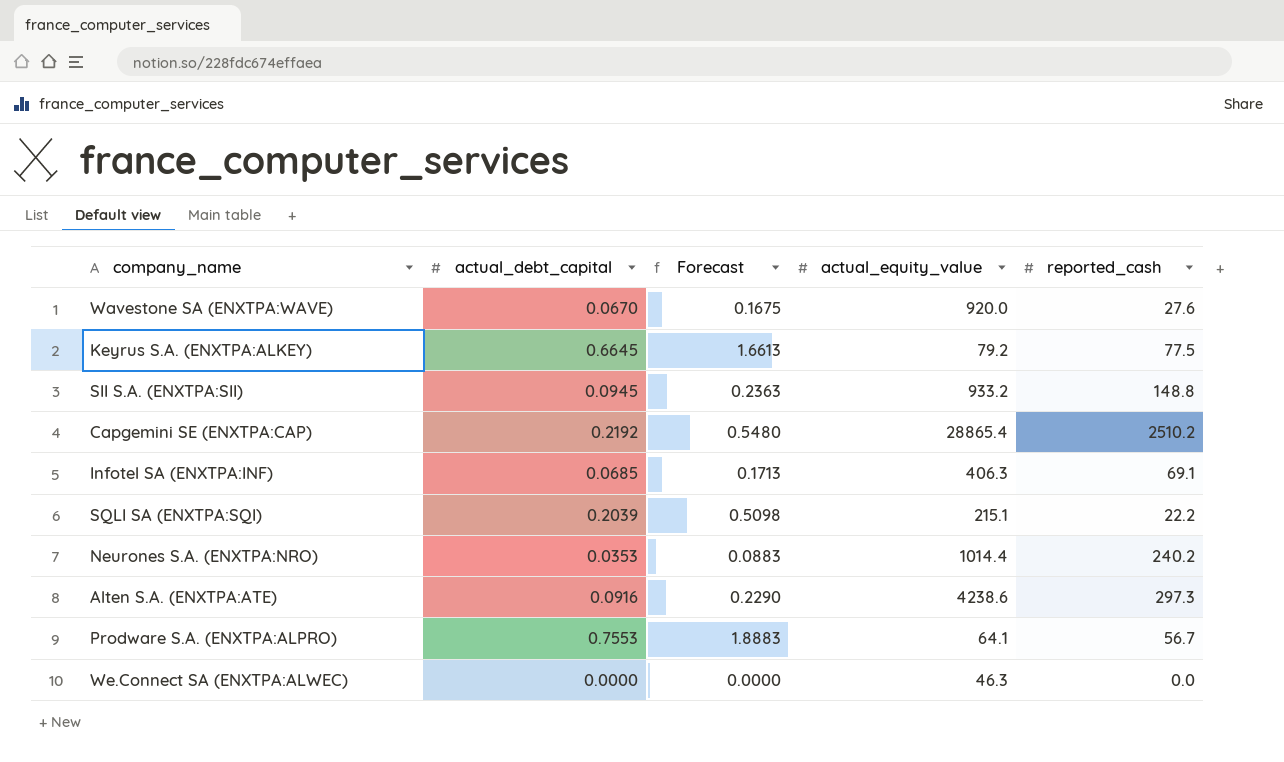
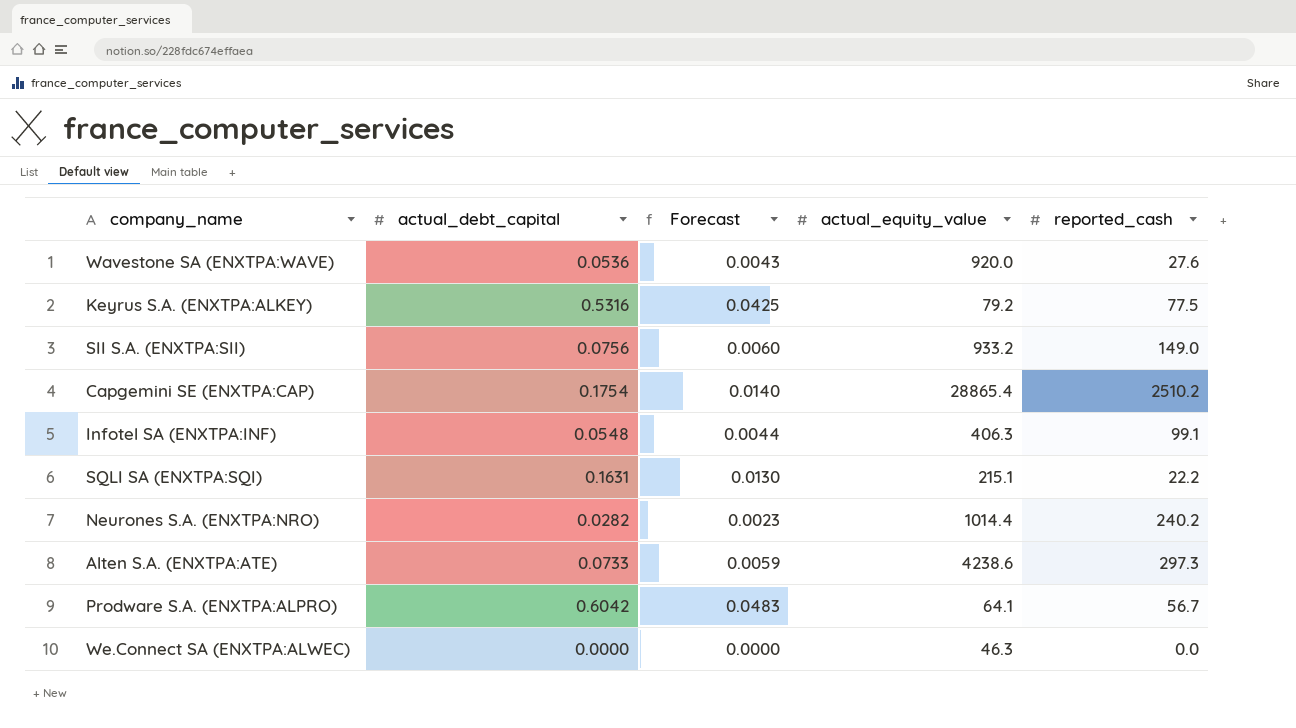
column Forecast | formula: [actual_debt_capital] * 2.5 -> [actual_debt_capital] * 0.08
Wavestone SA (ENXTPA:WAVE) | actual_debt_capital: 0.0670 -> 0.0536
Keyrus S.A. (ENXTPA:ALKEY) | actual_debt_capital: 0.6645 -> 0.5316
SII S.A. (ENXTPA:SII) | actual_debt_capital: 0.0945 -> 0.0756
SII S.A. (ENXTPA:SII) | reported_cash: 148.8 -> 149.0
Capgemini SE (ENXTPA:CAP) | actual_debt_capital: 0.2192 -> 0.1754
Infotel SA (ENXTPA:INF) | actual_debt_capital: 0.0685 -> 0.0548
Infotel SA (ENXTPA:INF) | reported_cash: 69.1 -> 99.1
SQLI SA (ENXTPA:SQI) | actual_debt_capital: 0.2039 -> 0.1631
Neurones S.A. (ENXTPA:NRO) | actual_debt_capital: 0.0353 -> 0.0282
Alten S.A. (ENXTPA:ATE) | actual_debt_capital: 0.0916 -> 0.0733
Prodware S.A. (ENXTPA:ALPRO) | actual_debt_capital: 0.7553 -> 0.6042

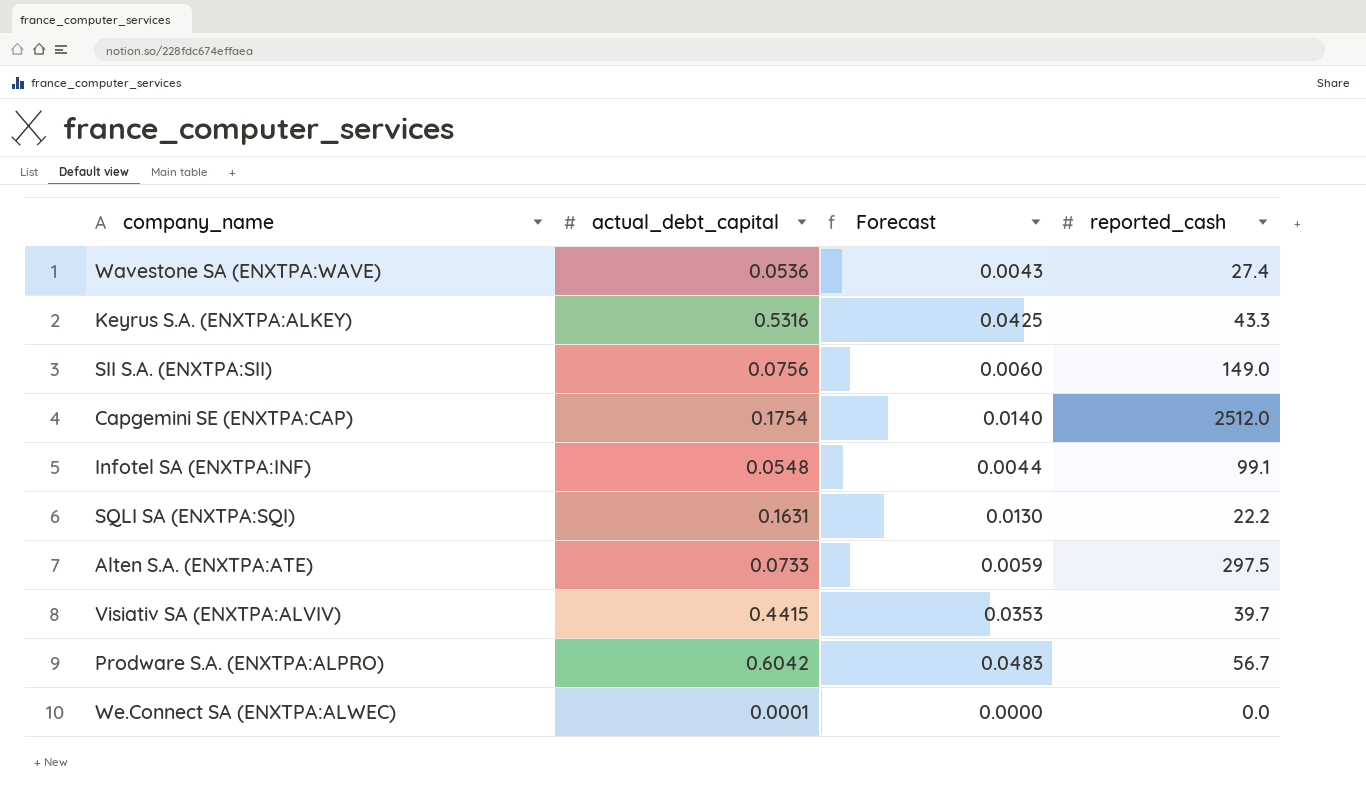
column actual_equity_value | position: 4 -> none
row Neurones S.A. (ENXTPA:NRO): 0.0282 | 0.0023 | 1014.4 | 240.2 -> none
Wavestone SA (ENXTPA:WAVE) | reported_cash: 27.6 -> 27.4
Keyrus S.A. (ENXTPA:ALKEY) | reported_cash: 77.5 -> 43.3
Capgemini SE (ENXTPA:CAP) | reported_cash: 2510.2 -> 2512.0
Alten S.A. (ENXTPA:ATE) | reported_cash: 297.3 -> 297.5
row Visiativ SA (ENXTPA:ALVIV): none -> 0.4415 | 0.0353 | 39.7
We.Connect SA (ENXTPA:ALWEC) | actual_debt_capital: 0.0000 -> 0.0001

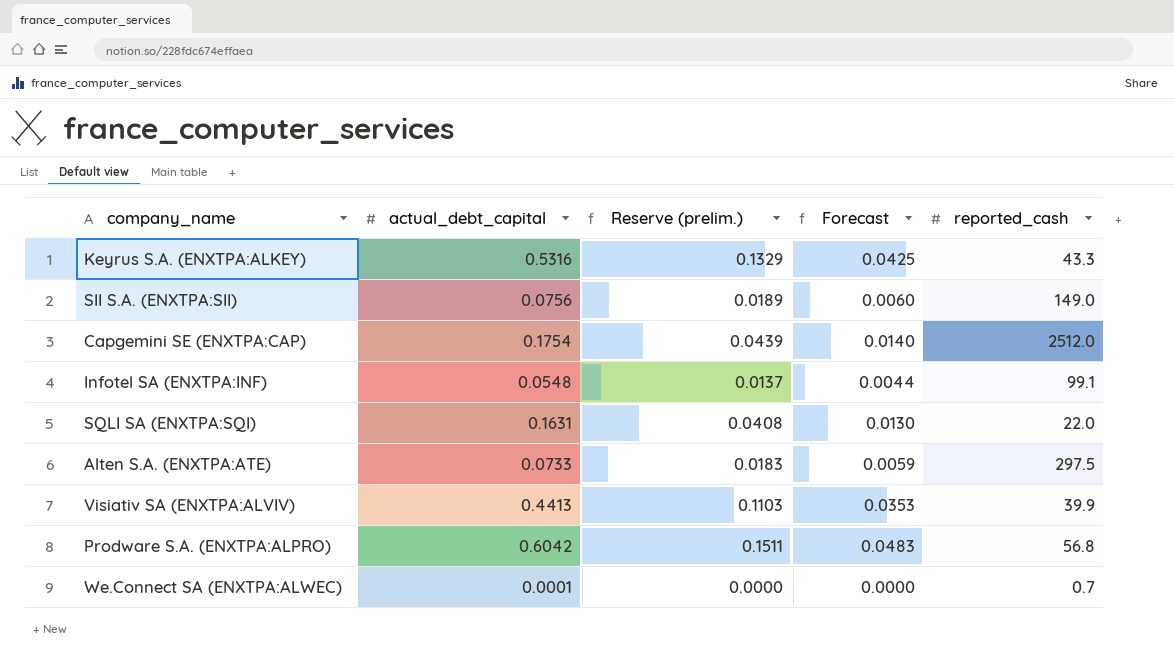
column Reserve (prelim.) | formula: none -> [actual_debt_capital] * 0.25
row Wavestone SA (ENXTPA:WAVE): 0.0536 | 0.0043 | 27.4 -> none
SQLI SA (ENXTPA:SQI) | reported_cash: 22.2 -> 22.0
Visiativ SA (ENXTPA:ALVIV) | actual_debt_capital: 0.4415 -> 0.4413
Visiativ SA (ENXTPA:ALVIV) | reported_cash: 39.7 -> 39.9
Prodware S.A. (ENXTPA:ALPRO) | reported_cash: 56.7 -> 56.8
We.Connect SA (ENXTPA:ALWEC) | reported_cash: 0.0 -> 0.7

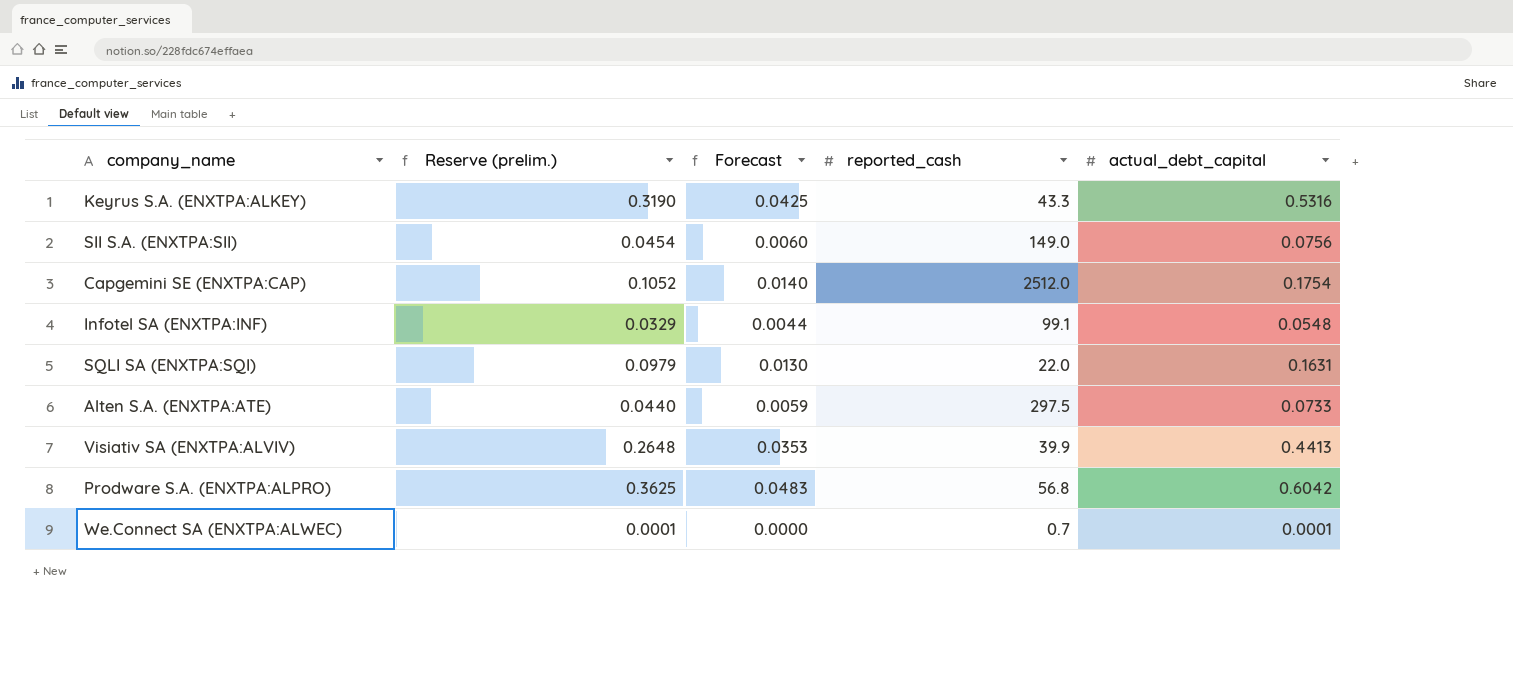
column Reserve (prelim.) | formula: [actual_debt_capital] * 0.25 -> [actual_debt_capital] * 0.6
column actual_debt_capital | position: 2 -> 5

